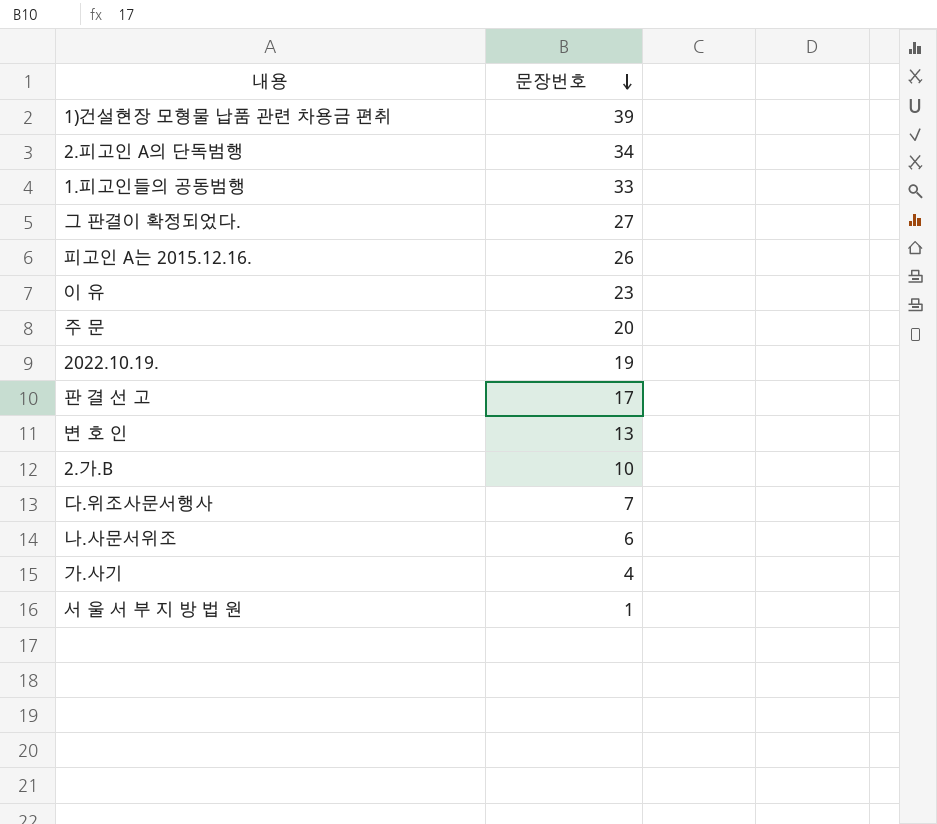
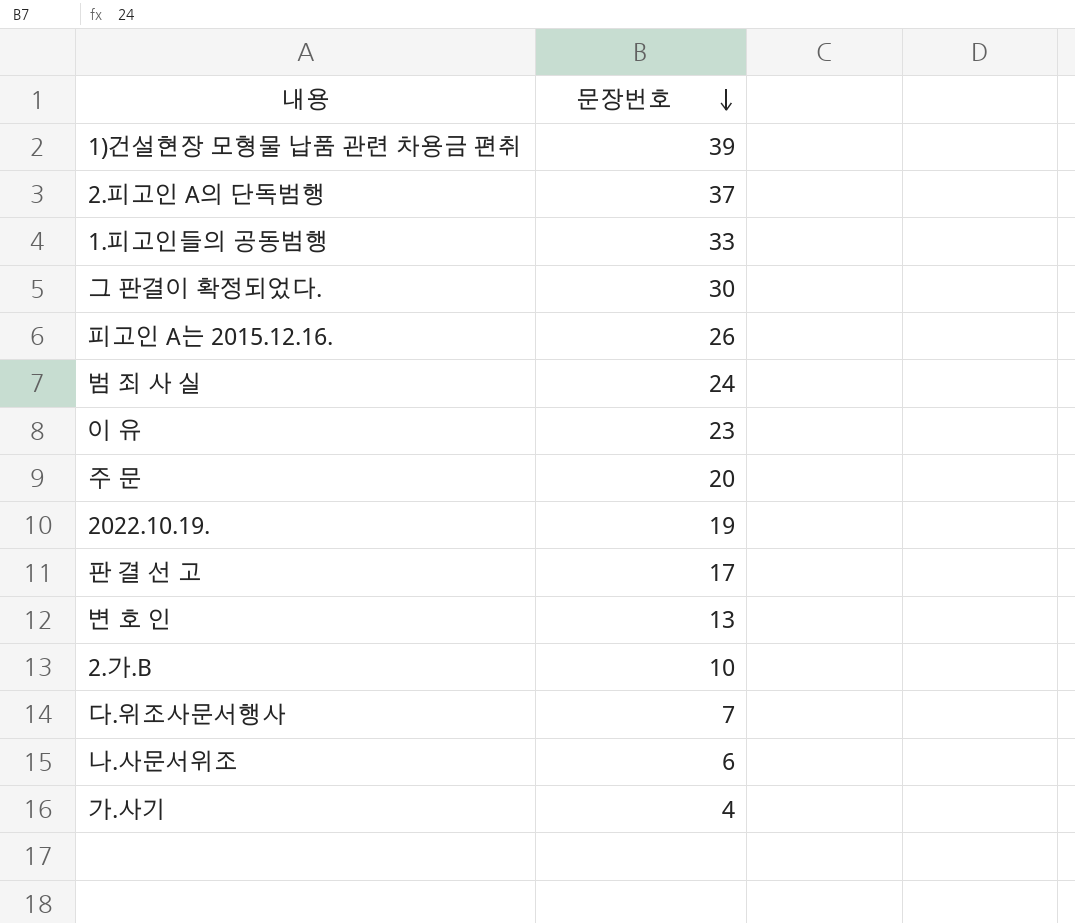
row 서 울 서 부 지 방 법 원: 1 -> none
2.피고인 A의 단독범행 | 문장번호: 34 -> 37
그 판결이 확정되었다. | 문장번호: 27 -> 30
row 범 죄 사 실: none -> 24

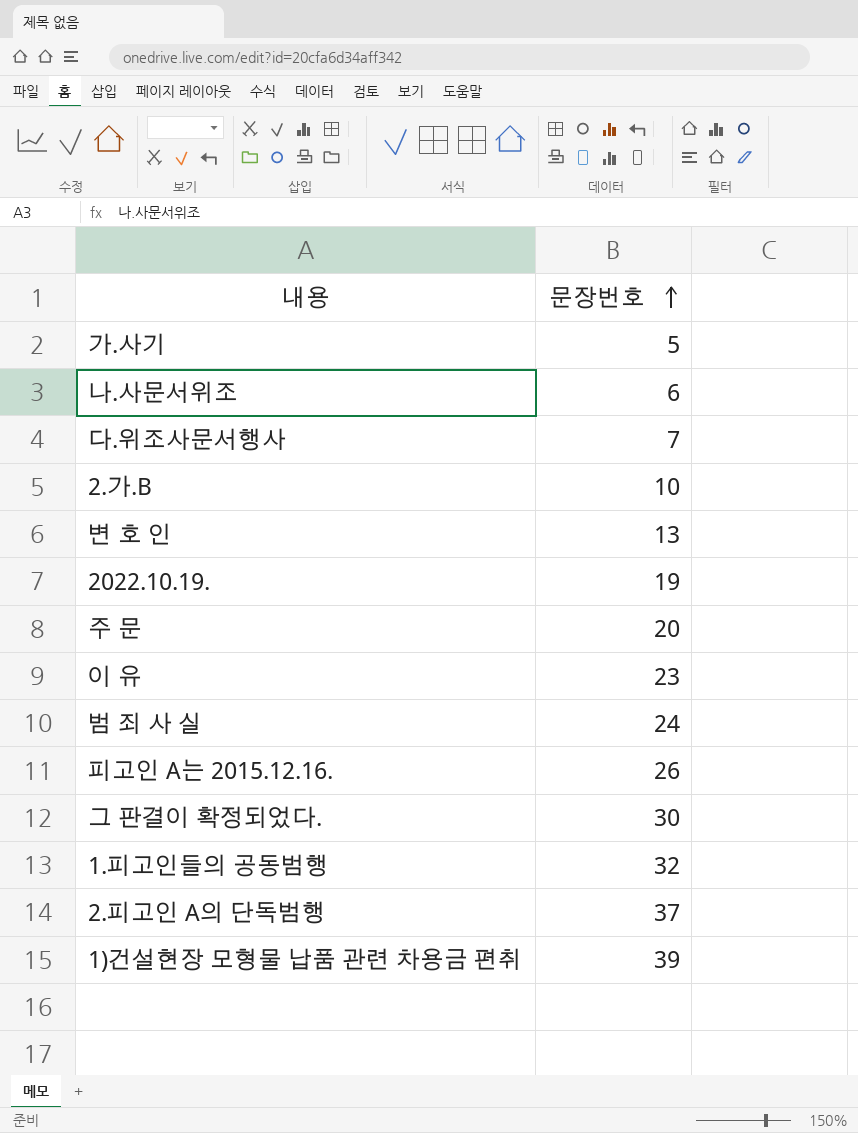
row order: 문장번호 descending -> 문장번호 ascending
row 판 결 선 고: 17 -> none
가.사기 | 문장번호: 4 -> 5
1.피고인들의 공동범행 | 문장번호: 33 -> 32

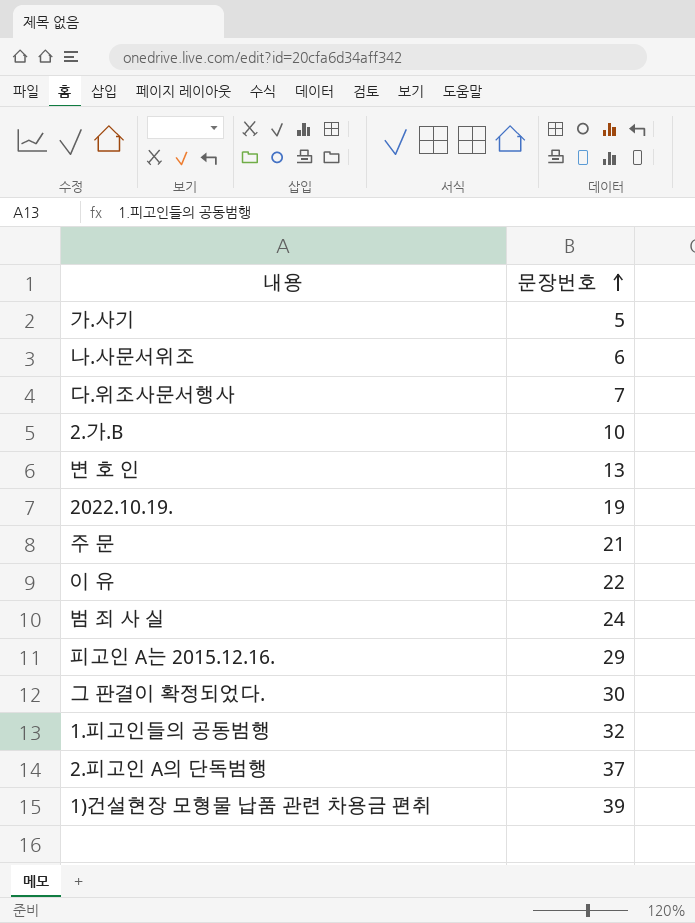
주 문 | 문장번호: 20 -> 21
이 유 | 문장번호: 23 -> 22
피고인 A는 2015.12.16. | 문장번호: 26 -> 29

